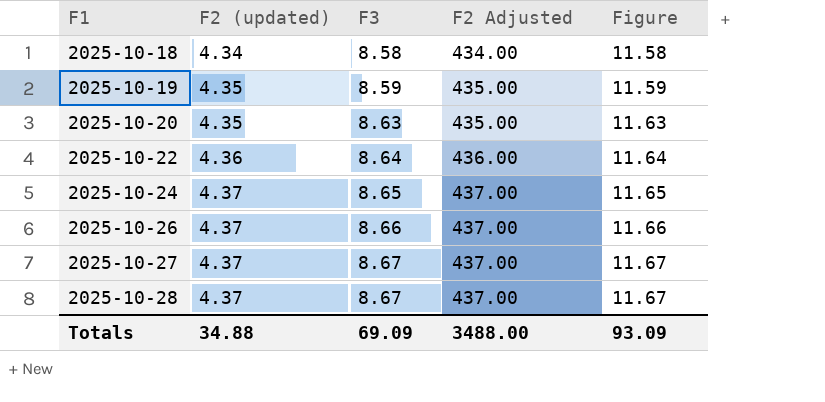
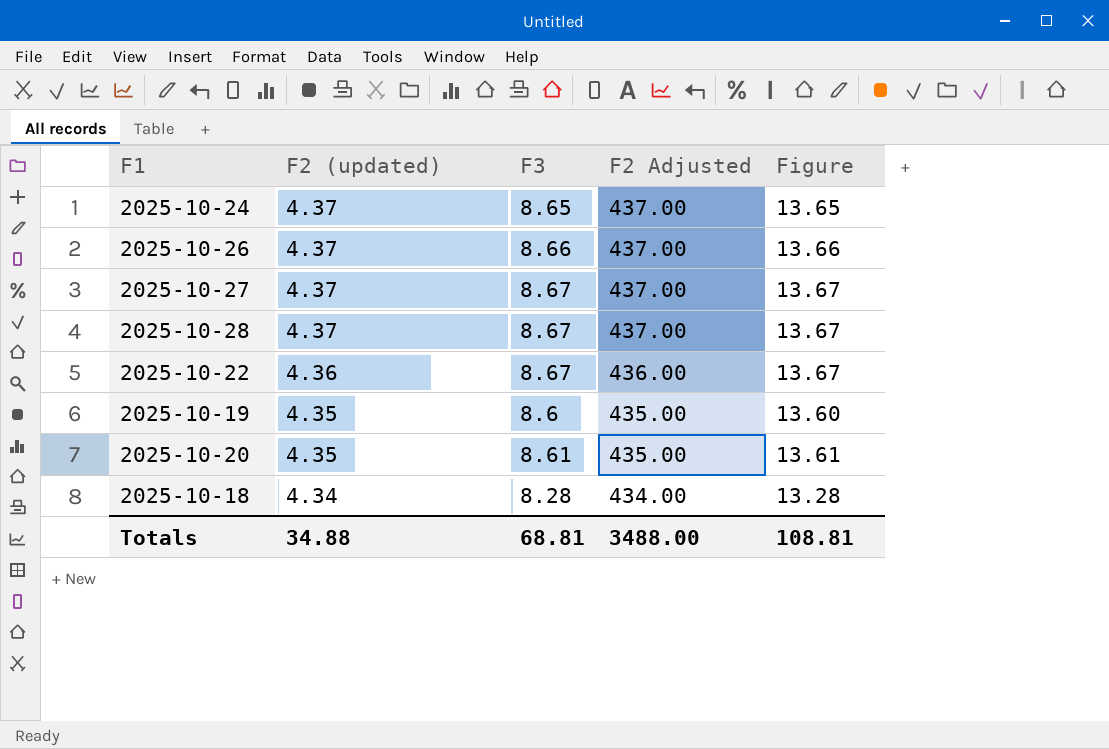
row order: F1 ascending -> F2 (updated) descending
column Figure | formula: [F3] + 3 -> [F3] + 5
2025-10-22 | F3: 8.64 -> 8.67
2025-10-19 | F3: 8.59 -> 8.6
2025-10-20 | F3: 8.63 -> 8.61
2025-10-18 | F3: 8.58 -> 8.28
Totals | F3: 69.09 -> 68.81
Totals | Figure: 93.09 -> 108.81

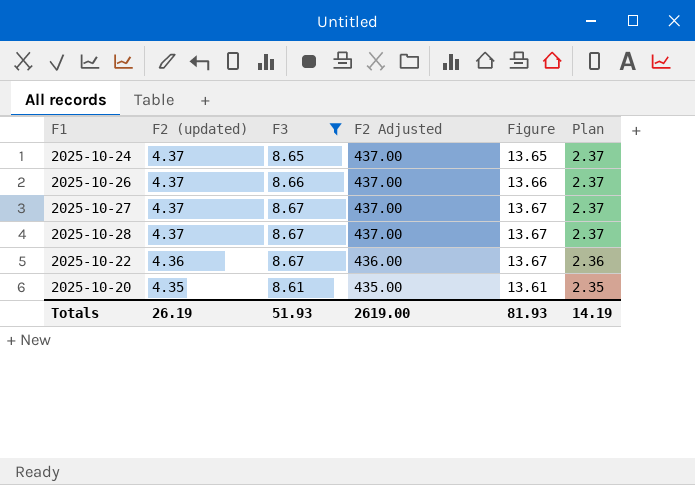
filter: none -> F3 >= 8.61
column Plan | formula: none -> [F2 (updated)] - 2
Totals | F2 (updated): 34.88 -> 26.19
Totals | F3: 68.81 -> 51.93
Totals | F2 Adjusted: 3488.00 -> 2619.00
Totals | Figure: 108.81 -> 81.93

